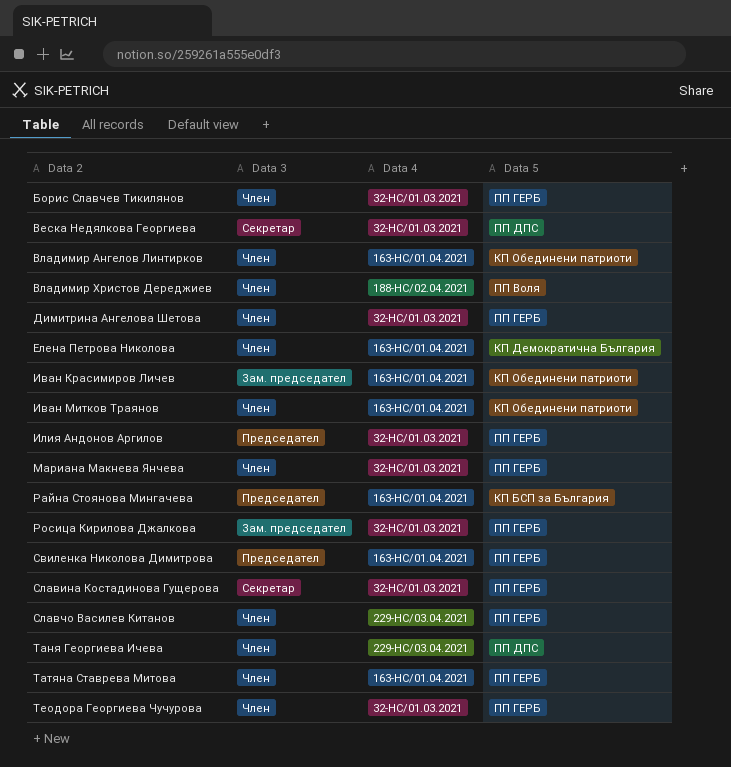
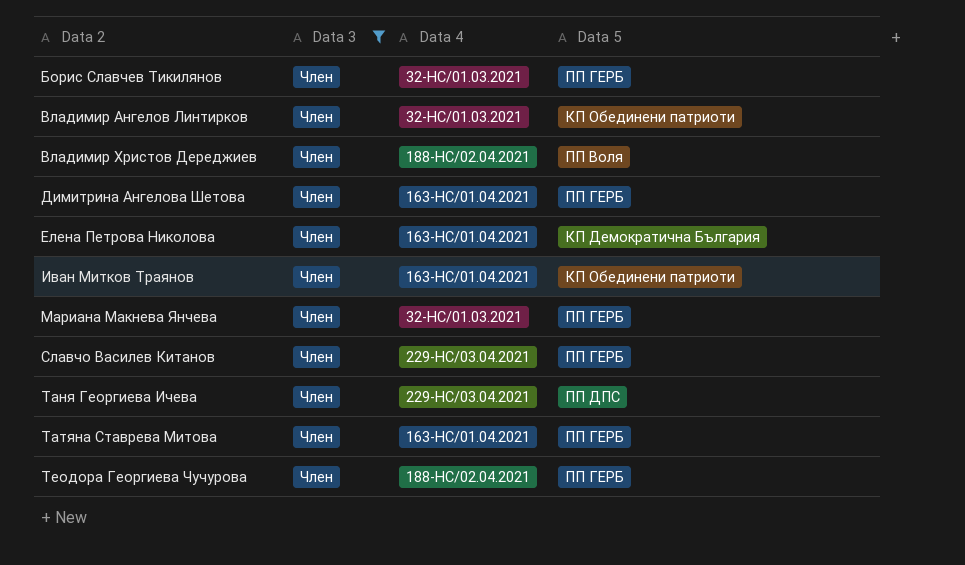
filter: none -> Data 3 = Член
Владимир Ангелов Линтирков | Data 4: 163-НС/01.04.2021 -> 32-НС/01.03.2021
Димитрина Ангелова Шетова | Data 4: 32-НС/01.03.2021 -> 163-НС/01.04.2021
Теодора Георгиева Чучурова | Data 4: 32-НС/01.03.2021 -> 188-НС/02.04.2021

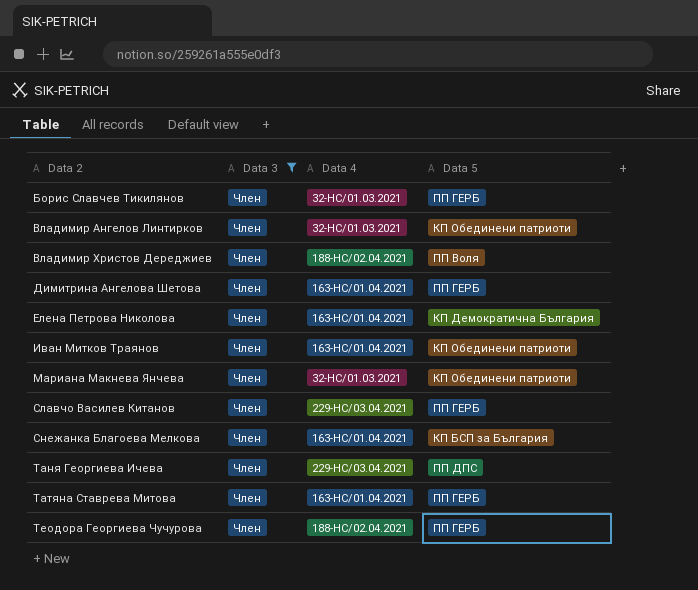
Мариана Макнева Янчева | Data 5: ПП ГЕРБ -> КП Обединени патриоти
row Снежанка Благоева Мелкова: none -> Член | 163-НС/01.04.2021 | КП БСП за България

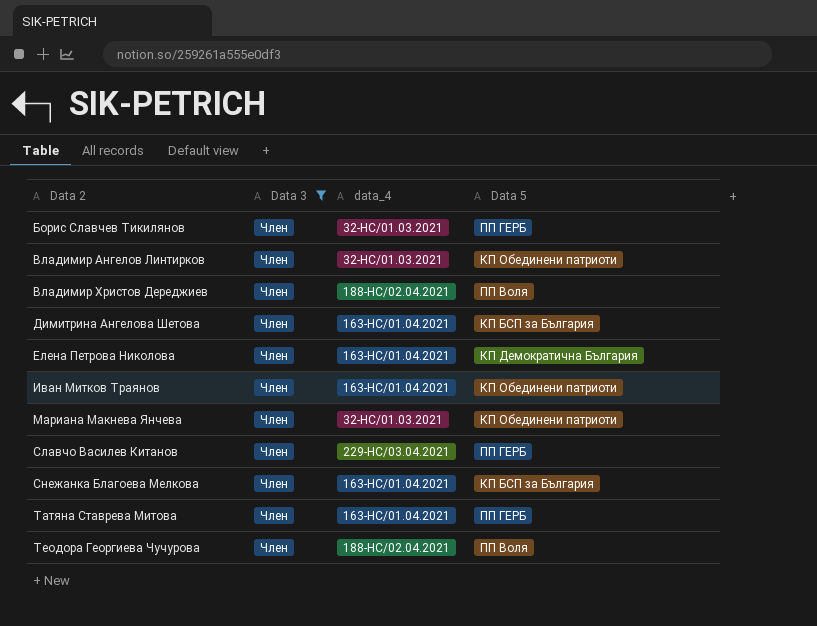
column name: Data 4 -> data_4
row Таня Георгиева Ичева: Член | 229-НС/03.04.2021 | ПП ДПС -> none
Димитрина Ангелова Шетова | Data 5: ПП ГЕРБ -> КП БСП за България
Теодора Георгиева Чучурова | Data 5: ПП ГЕРБ -> ПП Воля

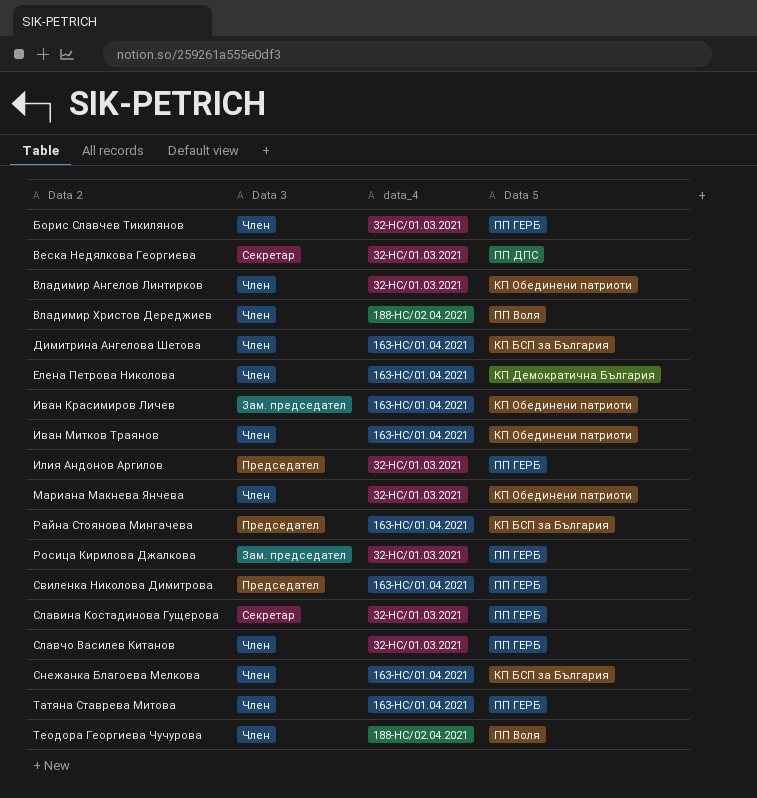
filter: Data 3 = Член -> none
Славчо Василев Китанов | data_4: 229-НС/03.04.2021 -> 32-НС/01.03.2021

